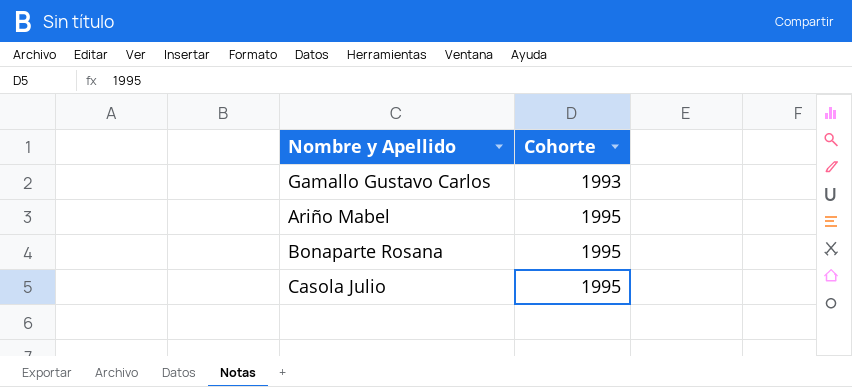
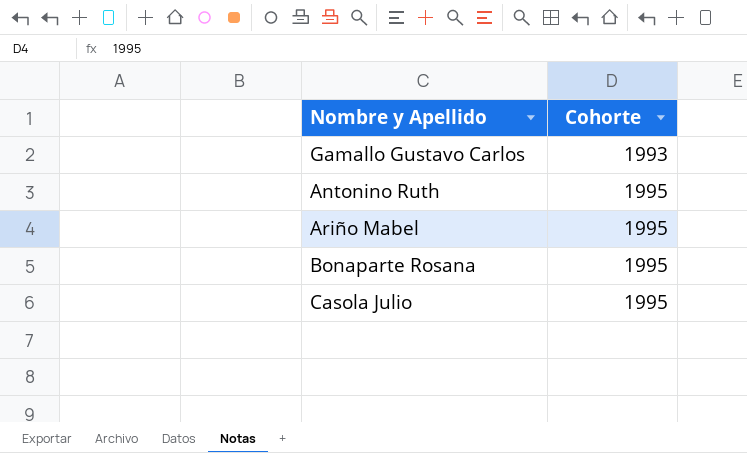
row Antonino Ruth: none -> 1995

